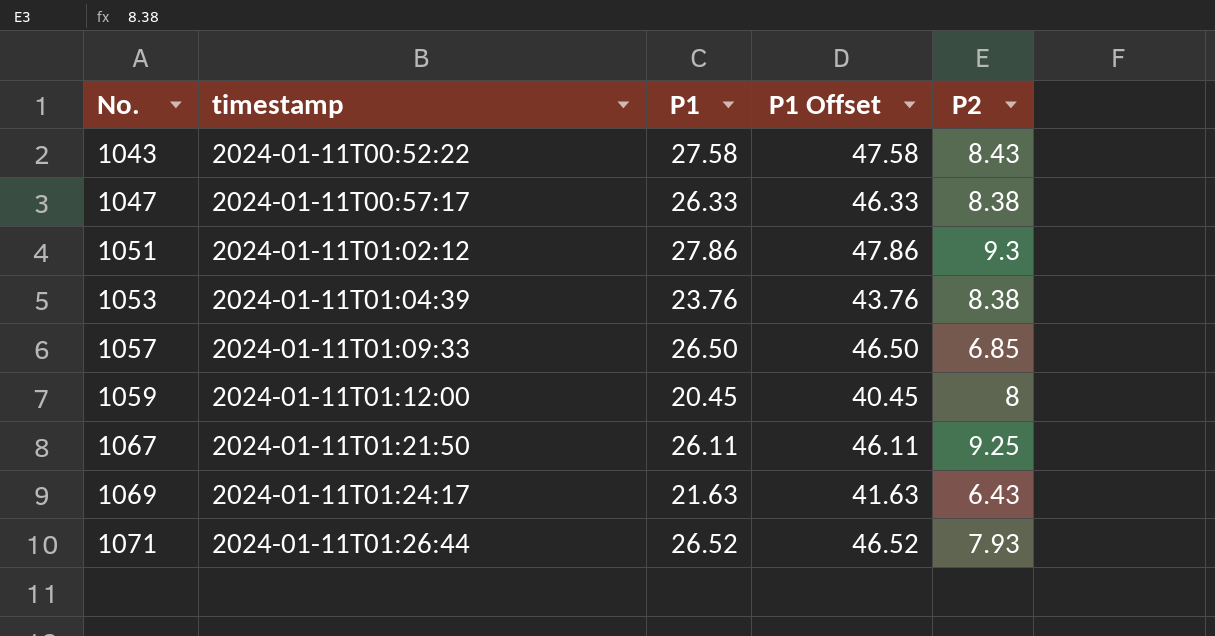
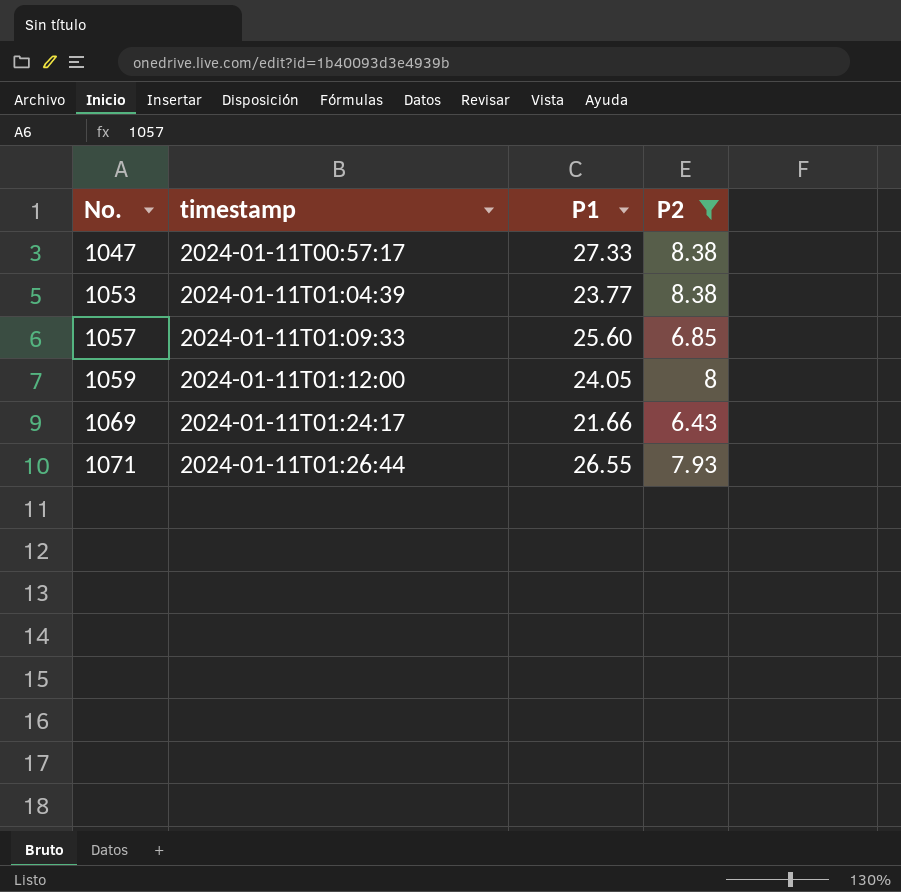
filter: none -> P2 <= 8.38
column P1 Offset | formula: [P1] + 20 -> none
1047 | P1: 26.33 -> 27.33
1053 | P1: 23.76 -> 23.77
1057 | P1: 26.50 -> 25.60
1059 | P1: 20.45 -> 24.05
1069 | P1: 21.63 -> 21.66
1071 | P1: 26.52 -> 26.55

